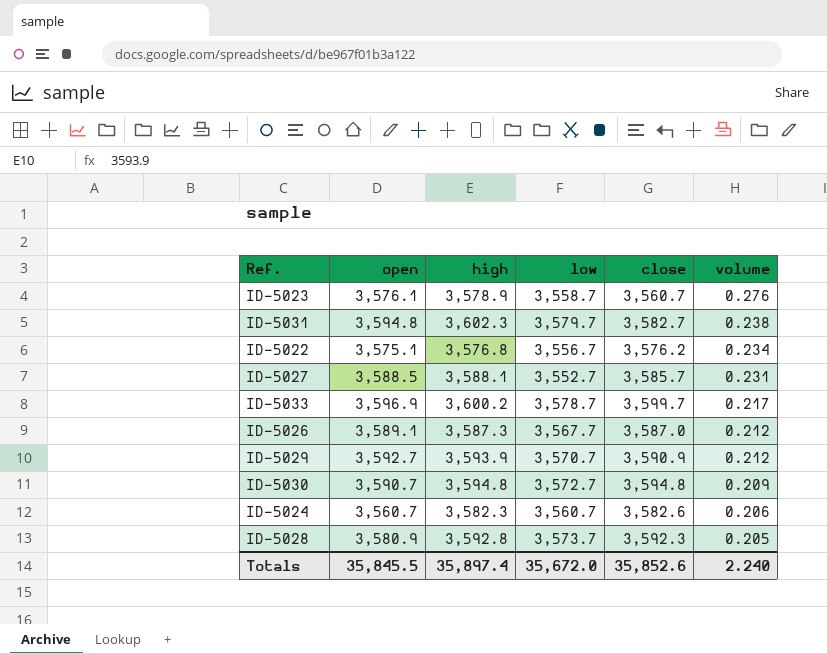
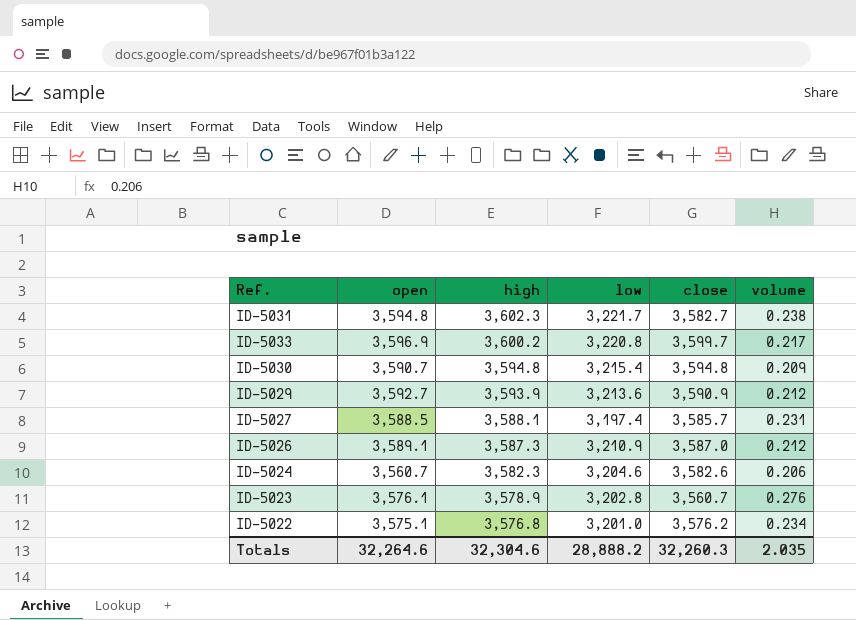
row order: volume descending -> high descending
row ID-5028: 3,580.9 | 3,592.8 | 3,573.7 | 3,592.3 | 0.205 -> none
ID-5031 | low: 3,579.7 -> 3,221.7
ID-5033 | low: 3,578.7 -> 3,220.8
ID-5030 | low: 3,572.7 -> 3,215.4
ID-5029 | low: 3,570.7 -> 3,213.6
ID-5027 | low: 3,552.7 -> 3,197.4
ID-5026 | low: 3,567.7 -> 3,210.9
ID-5024 | low: 3,560.7 -> 3,204.6
ID-5023 | low: 3,558.7 -> 3,202.8
ID-5022 | low: 3,556.7 -> 3,201.0
Totals | open: 35,845.5 -> 32,264.6
Totals | high: 35,897.4 -> 32,304.6
Totals | low: 35,672.0 -> 28,888.2
Totals | close: 35,852.6 -> 32,260.3
Totals | volume: 2.240 -> 2.035

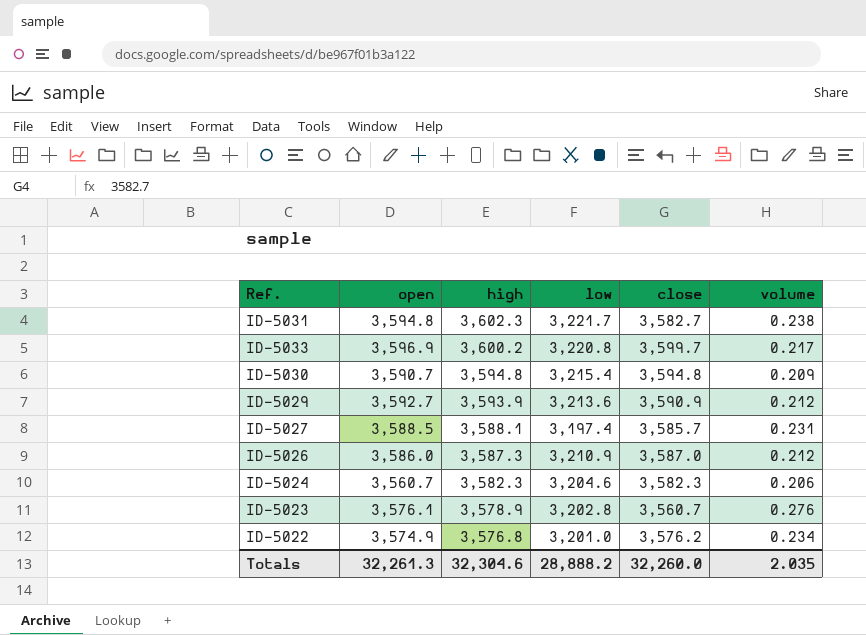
ID-5026 | open: 3,589.1 -> 3,586.0
ID-5024 | close: 3,582.6 -> 3,582.3
ID-5022 | open: 3,575.1 -> 3,574.9
Totals | open: 32,264.6 -> 32,261.3
Totals | close: 32,260.3 -> 32,260.0

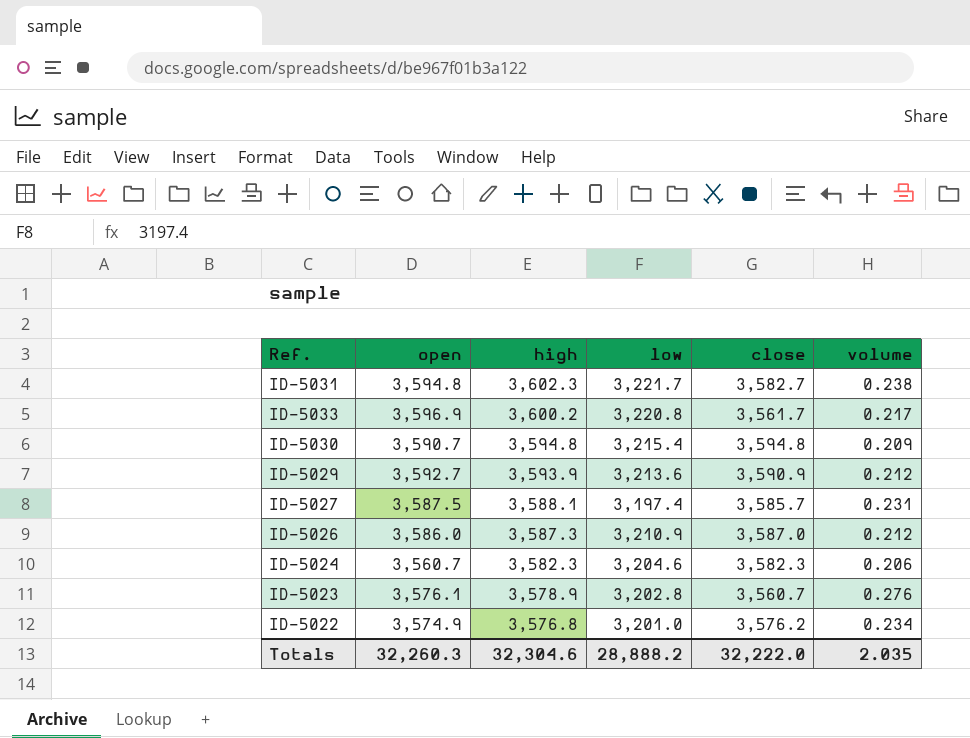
ID-5033 | close: 3,599.7 -> 3,561.7
ID-5027 | open: 3,588.5 -> 3,587.5
Totals | open: 32,261.3 -> 32,260.3
Totals | close: 32,260.0 -> 32,222.0

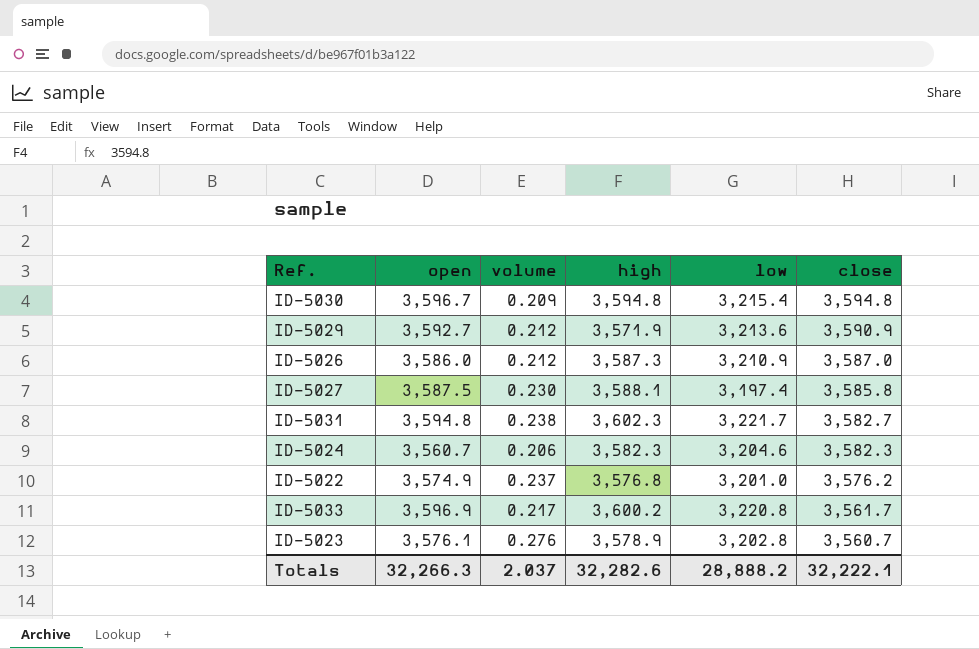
row order: high descending -> close descending
column volume | position: 6 -> 3
ID-5030 | open: 3,590.7 -> 3,596.7
ID-5029 | high: 3,593.9 -> 3,571.9
ID-5027 | volume: 0.231 -> 0.230
ID-5027 | close: 3,585.7 -> 3,585.8
ID-5022 | volume: 0.234 -> 0.237
Totals | open: 32,260.3 -> 32,266.3
Totals | volume: 2.035 -> 2.037
Totals | high: 32,304.6 -> 32,282.6
Totals | close: 32,222.0 -> 32,222.1

